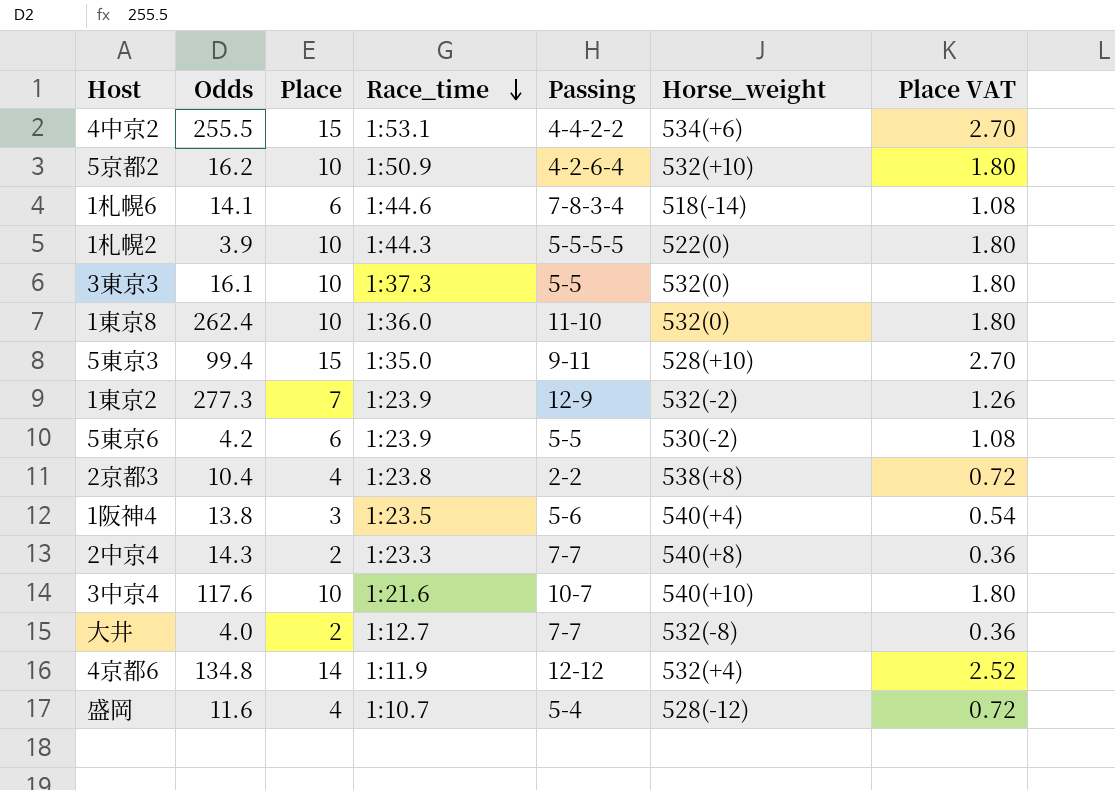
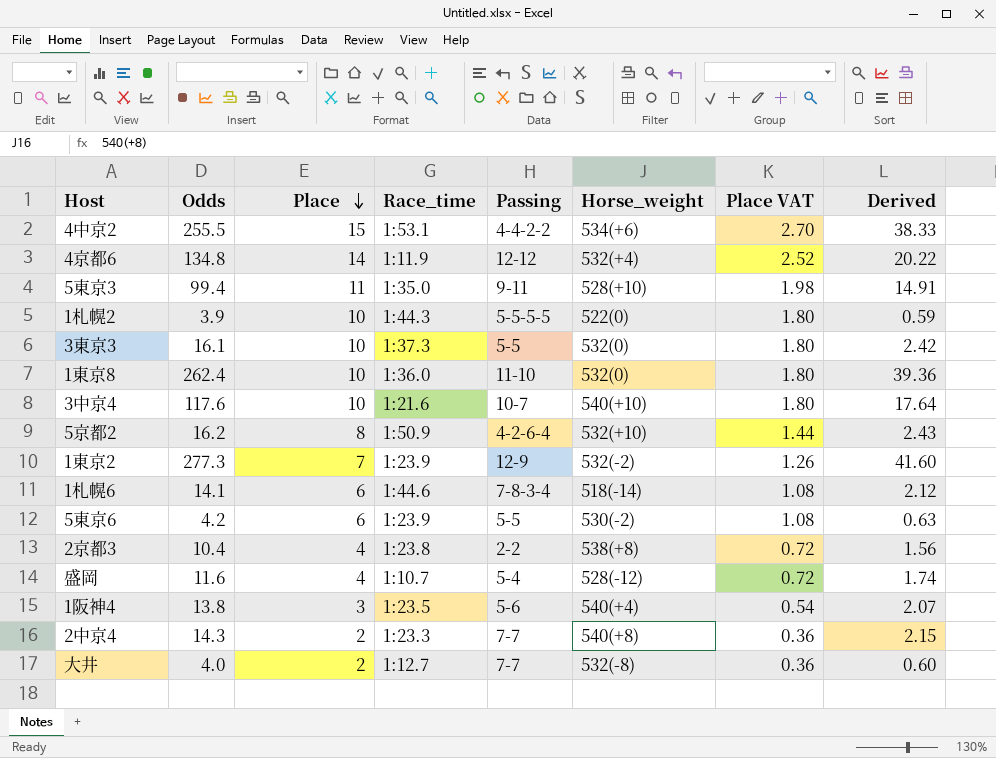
row order: Race_time descending -> Place descending
column Derived | formula: none -> [Odds] * 0.15
5東京3 | Place: 15 -> 11
5東京3 | Place VAT: 2.70 -> 1.98
5京都2 | Place: 10 -> 8
5京都2 | Place VAT: 1.80 -> 1.44

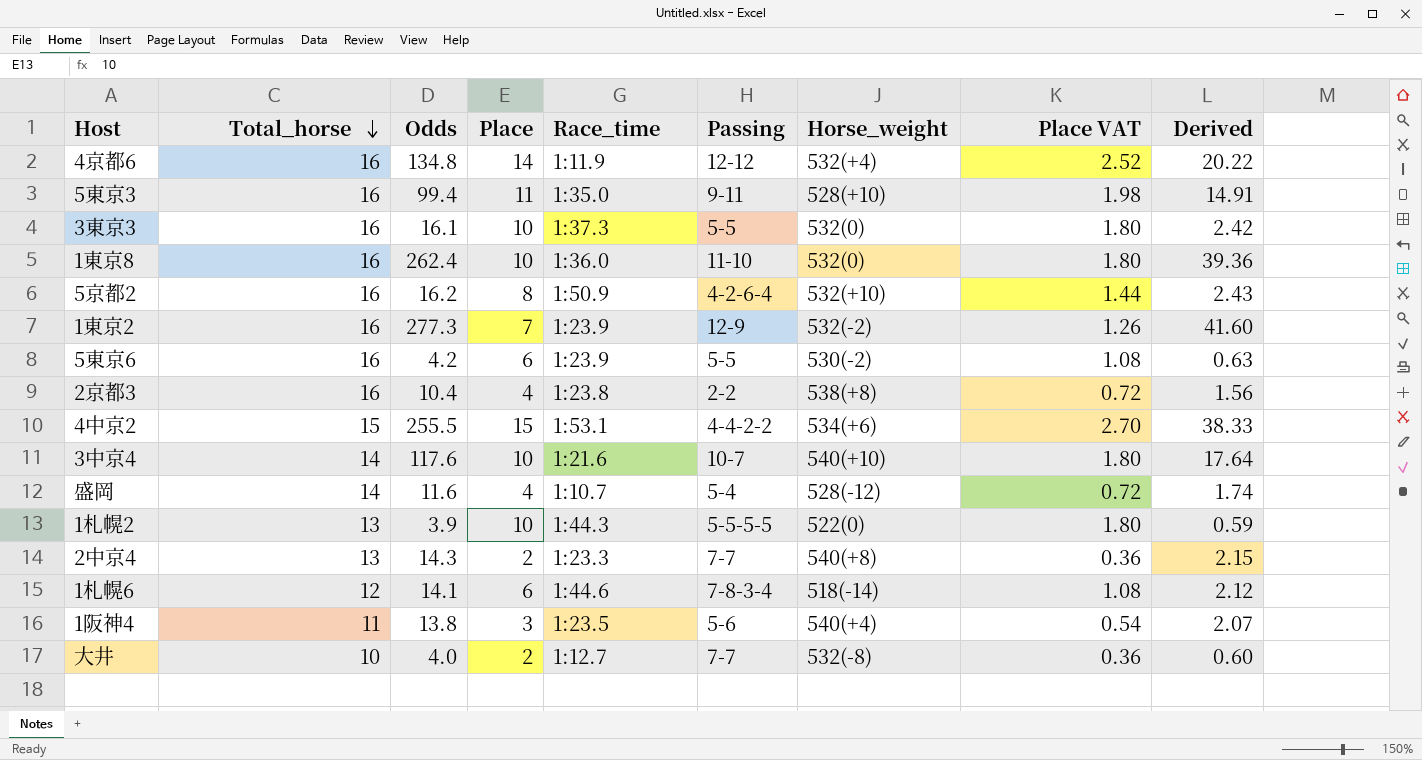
row order: Place descending -> Total_horse descending
column Total_horse | position: none -> 2

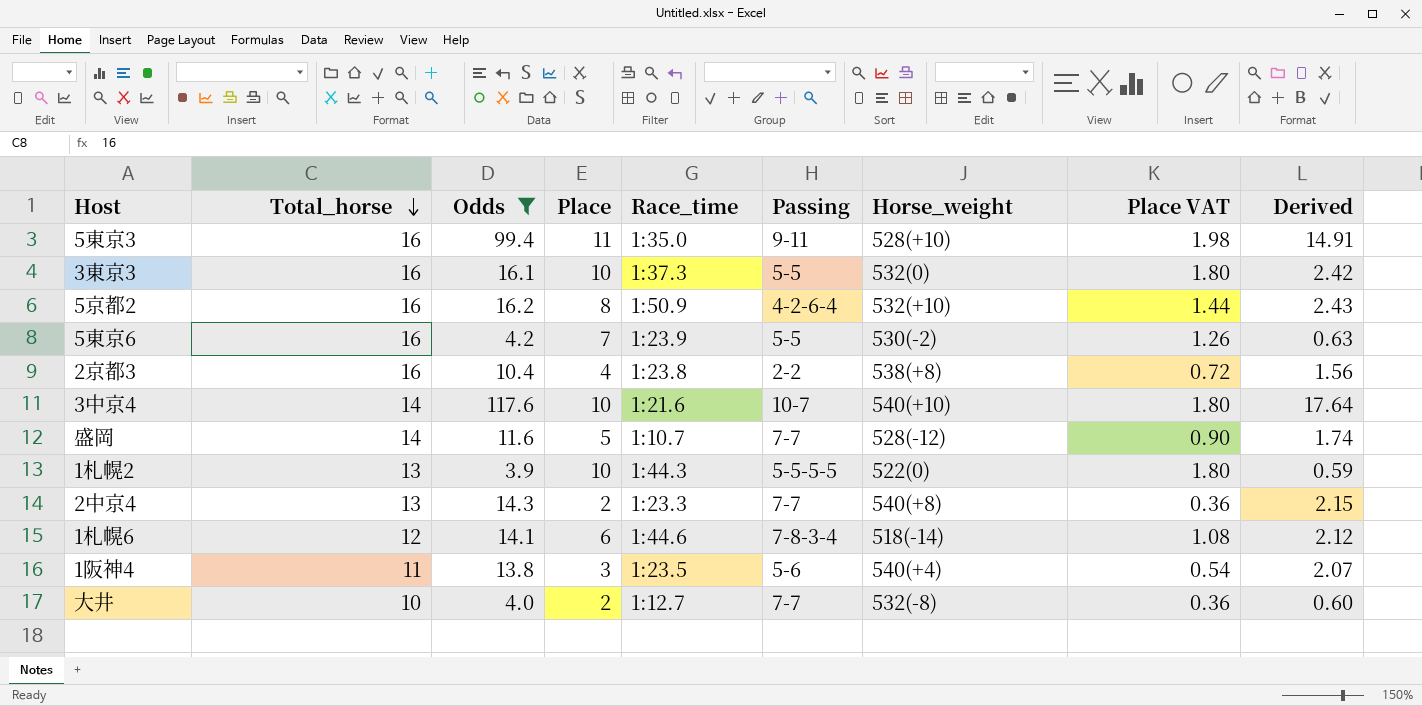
filter: none -> Odds <= 117.6
5東京6 | Place: 6 -> 7
5東京6 | Place VAT: 1.08 -> 1.26
盛岡 | Place: 4 -> 5
盛岡 | Passing: 5-4 -> 7-7
盛岡 | Place VAT: 0.72 -> 0.90

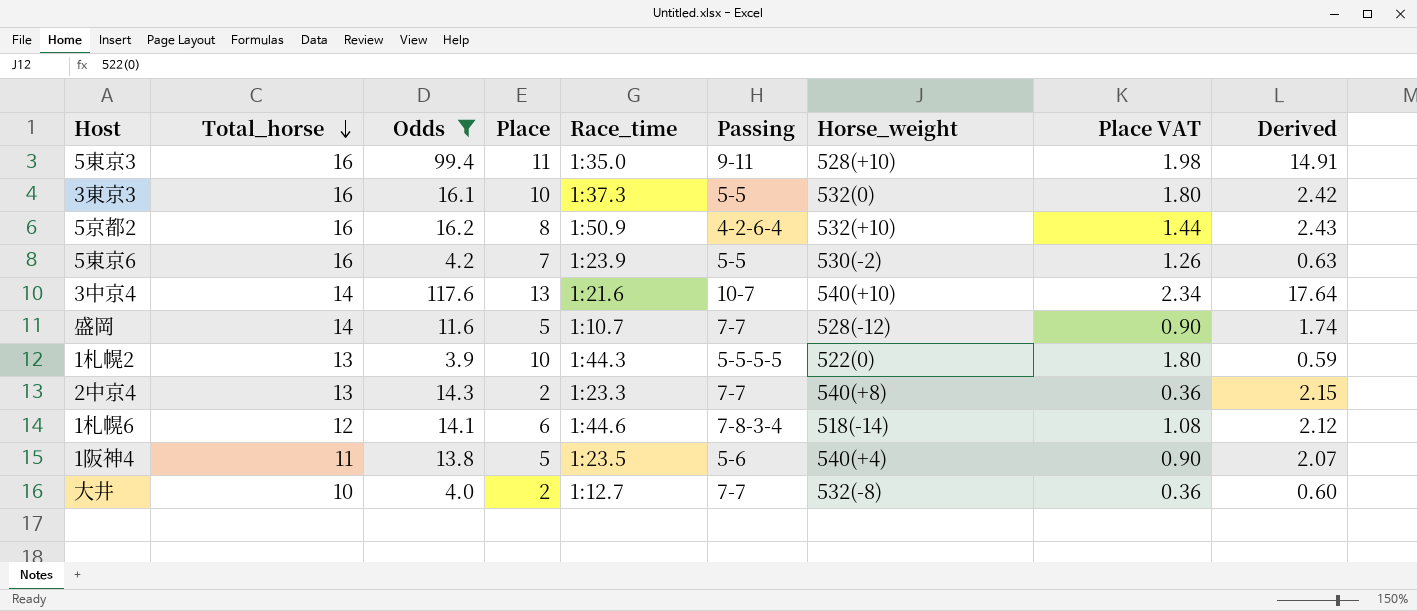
row 2京都3: 16 | 10.4 | 4 | 1:23.8 | 2-2 | 538(+8) | 0.72 | 1.56 -> none
3中京4 | Place: 10 -> 13
3中京4 | Place VAT: 1.80 -> 2.34
1阪神4 | Place: 3 -> 5
1阪神4 | Place VAT: 0.54 -> 0.90

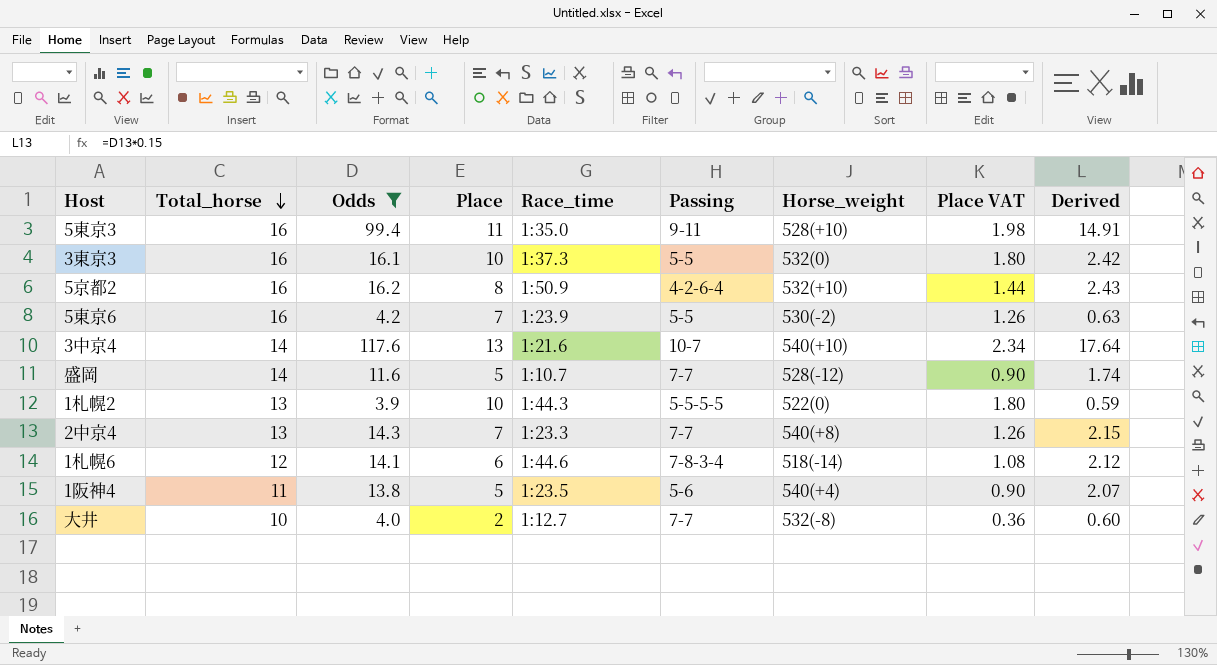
2中京4 | Place: 2 -> 7
2中京4 | Place VAT: 0.36 -> 1.26

